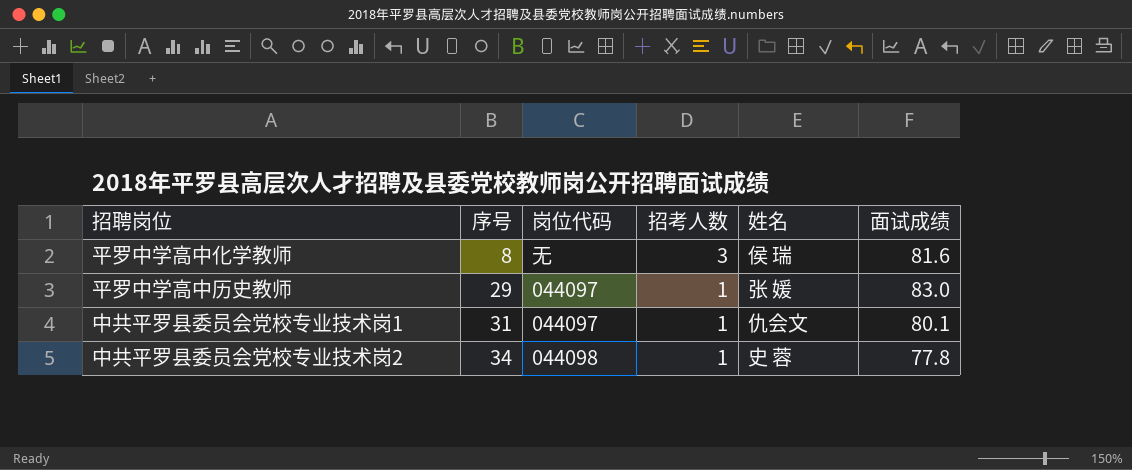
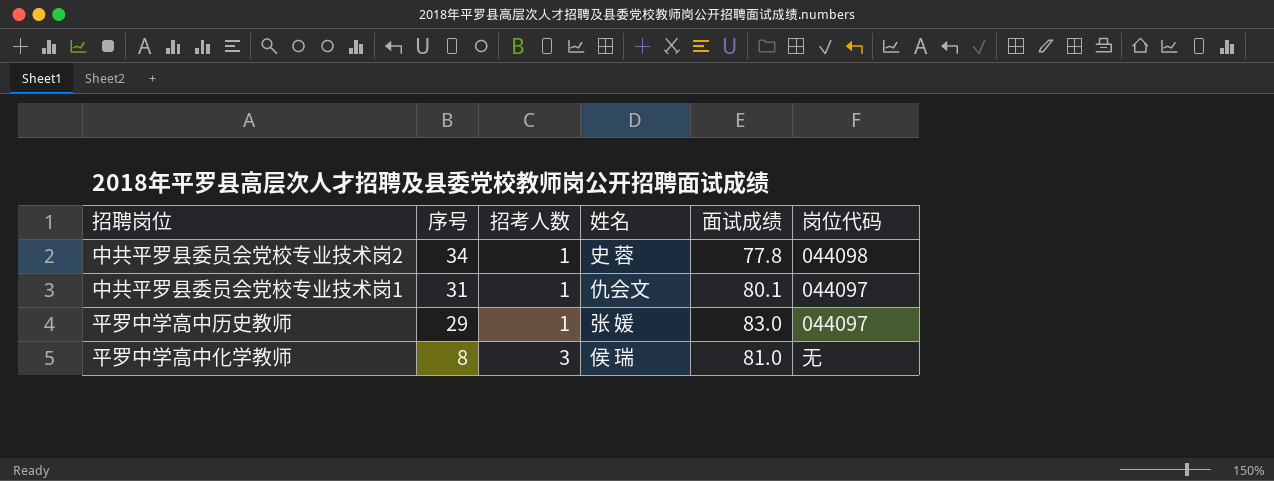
row order: 序号 ascending -> 序号 descending
column 岗位代码 | position: 3 -> 6
平罗中学高中化学教师 | 面试成绩: 81.6 -> 81.0

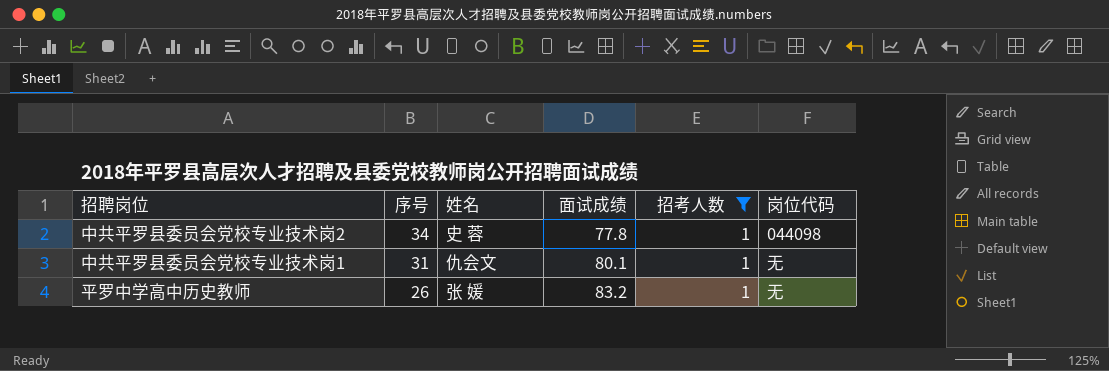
filter: none -> 招考人数 = 1
column 招考人数 | position: 3 -> 5
中共平罗县委员会党校专业技术岗1 | 岗位代码: 044097 -> 无
平罗中学高中历史教师 | 序号: 29 -> 26
平罗中学高中历史教师 | 面试成绩: 83.0 -> 83.2
平罗中学高中历史教师 | 岗位代码: 044097 -> 无

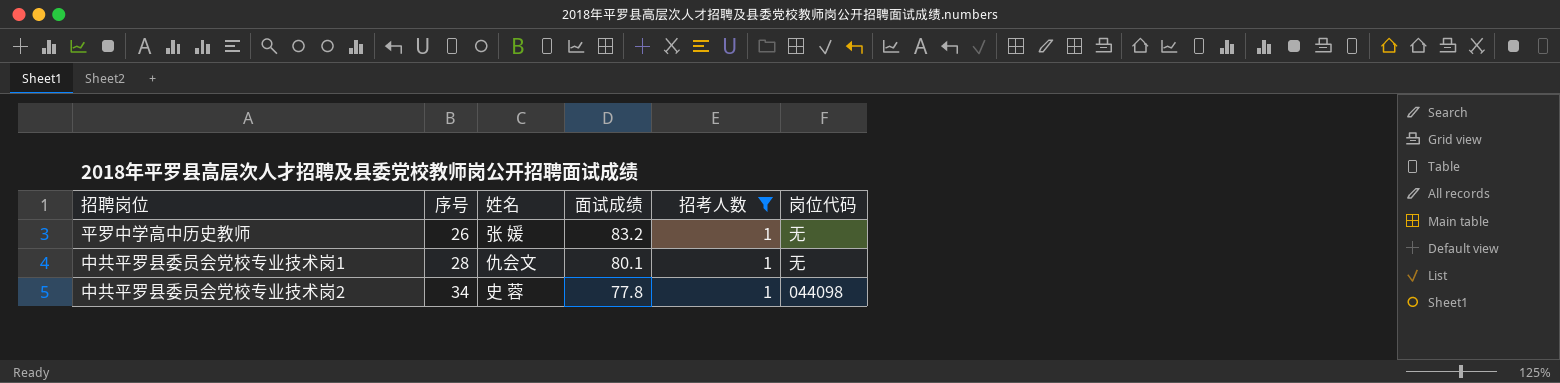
row order: 序号 descending -> 序号 ascending
中共平罗县委员会党校专业技术岗1 | 序号: 31 -> 28

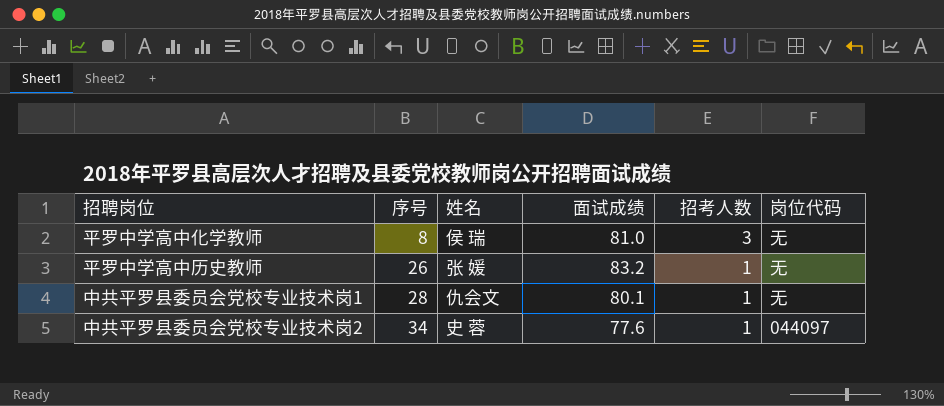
filter: 招考人数 = 1 -> none
中共平罗县委员会党校专业技术岗2 | 面试成绩: 77.8 -> 77.6
中共平罗县委员会党校专业技术岗2 | 岗位代码: 044098 -> 044097

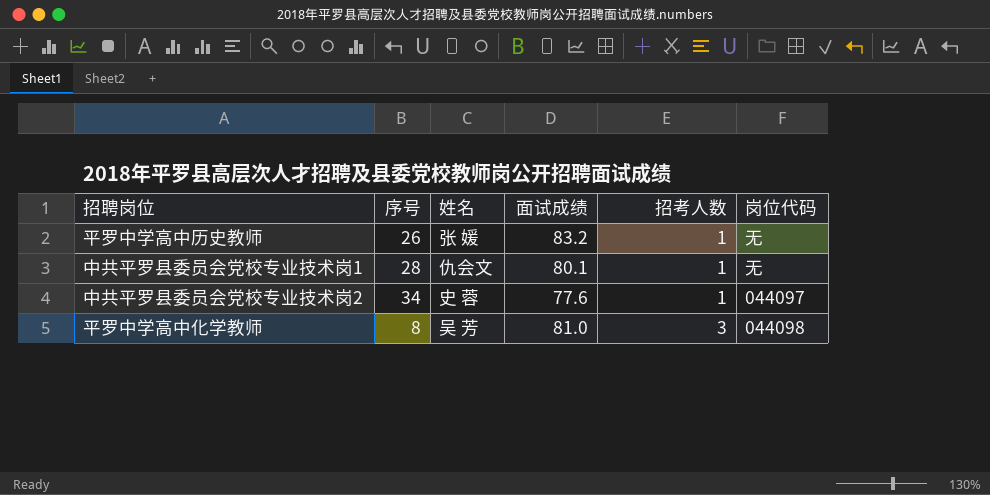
row order: 序号 ascending -> 招考人数 ascending
平罗中学高中化学教师 | 姓名: 侯 瑞 -> 吴 芳
平罗中学高中化学教师 | 岗位代码: 无 -> 044098

